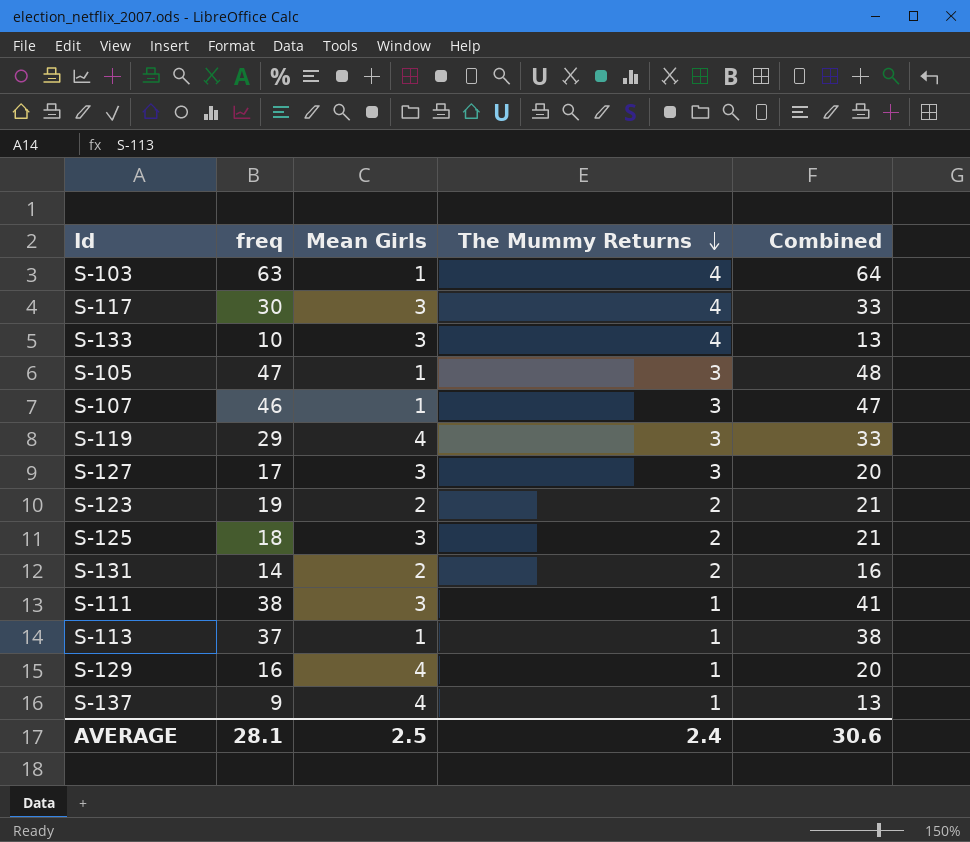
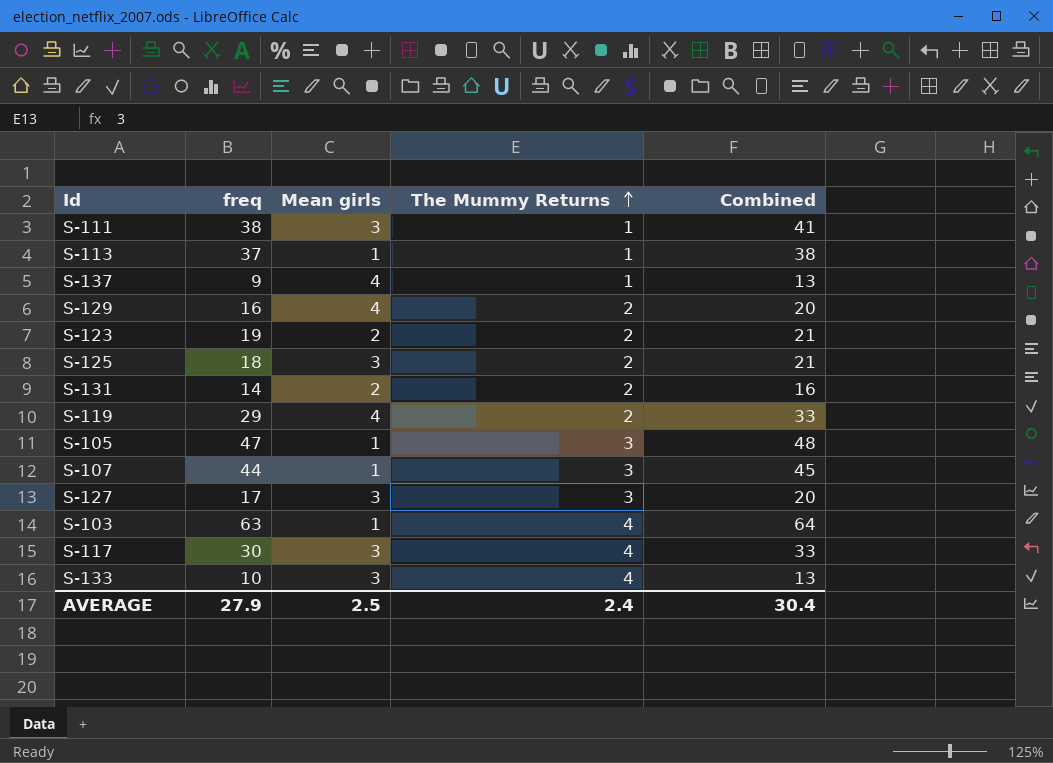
row order: The Mummy Returns descending -> The Mummy Returns ascending
column name: Mean Girls -> Mean girls
S-129 | The Mummy Returns: 1 -> 2
S-119 | The Mummy Returns: 3 -> 2
S-107 | freq: 46 -> 44
S-107 | Combined: 47 -> 45
AVERAGE | freq: 28.1 -> 27.9
AVERAGE | Combined: 30.6 -> 30.4

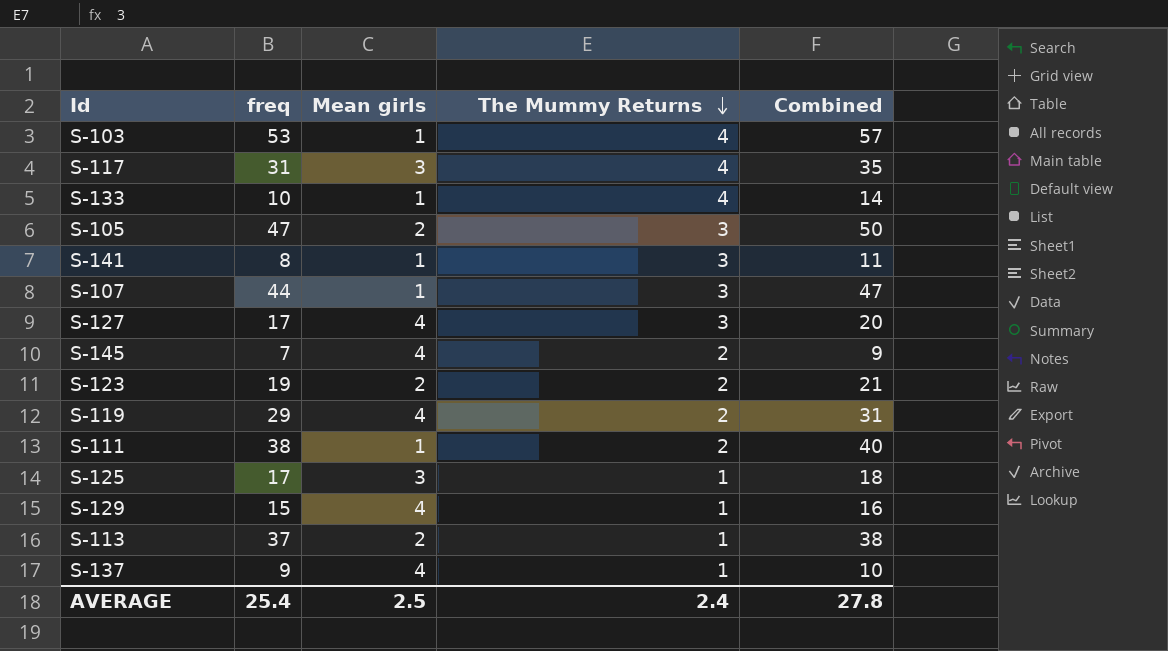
row order: The Mummy Returns ascending -> The Mummy Returns descending
column Combined | formula: [freq] + [Mean girls] -> [freq] + [The Mummy Returns]
row S-131: 14 | 2 | 2 | 16 -> none
S-103 | freq: 63 -> 53
S-117 | freq: 30 -> 31
S-133 | Mean girls: 3 -> 1
S-105 | Mean girls: 1 -> 2
row S-141: none -> 8 | 1 | 3 | 11
S-127 | Mean girls: 3 -> 4
row S-145: none -> 7 | 4 | 2 | 9
S-111 | Mean girls: 3 -> 1
S-111 | The Mummy Returns: 1 -> 2
S-125 | freq: 18 -> 17
S-125 | The Mummy Returns: 2 -> 1
S-129 | freq: 16 -> 15
S-129 | The Mummy Returns: 2 -> 1
S-113 | Mean girls: 1 -> 2
AVERAGE | freq: 27.9 -> 25.4
AVERAGE | Combined: 30.4 -> 27.8

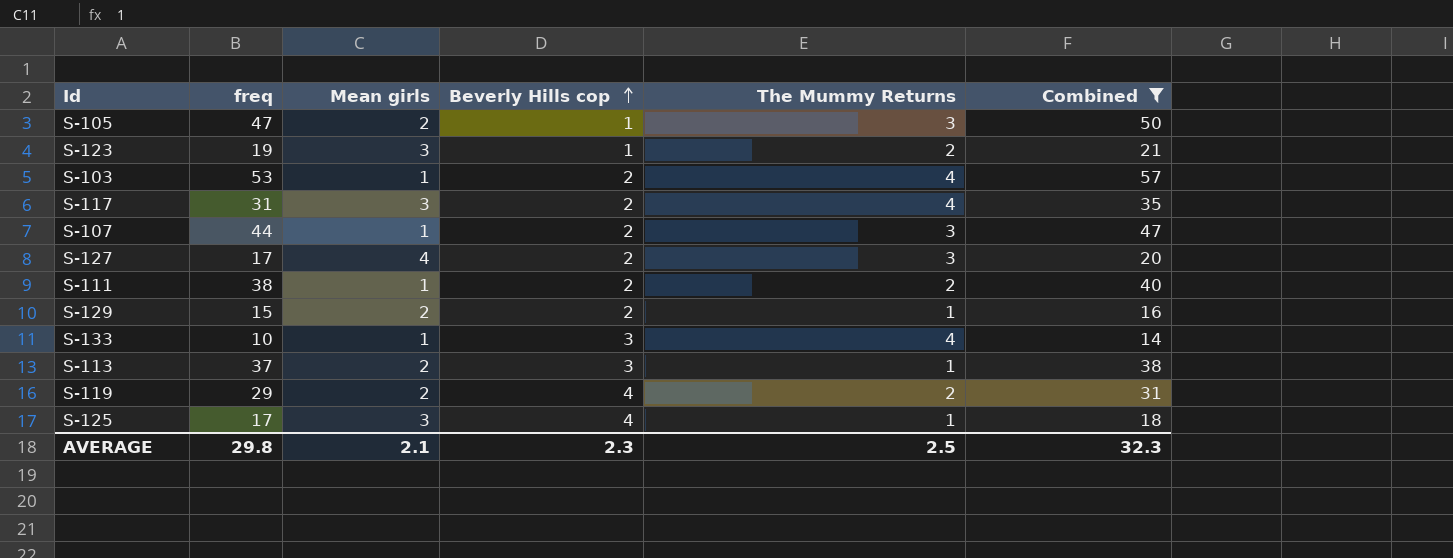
filter: none -> Combined >= 14
row order: The Mummy Returns descending -> Beverly Hills cop ascending
column Beverly Hills cop | position: none -> 4
S-123 | Mean girls: 2 -> 3
S-129 | Mean girls: 4 -> 2
S-119 | Mean girls: 4 -> 2
AVERAGE | freq: 25.4 -> 29.8
AVERAGE | Mean girls: 2.5 -> 2.1
AVERAGE | The Mummy Returns: 2.4 -> 2.5
AVERAGE | Combined: 27.8 -> 32.3

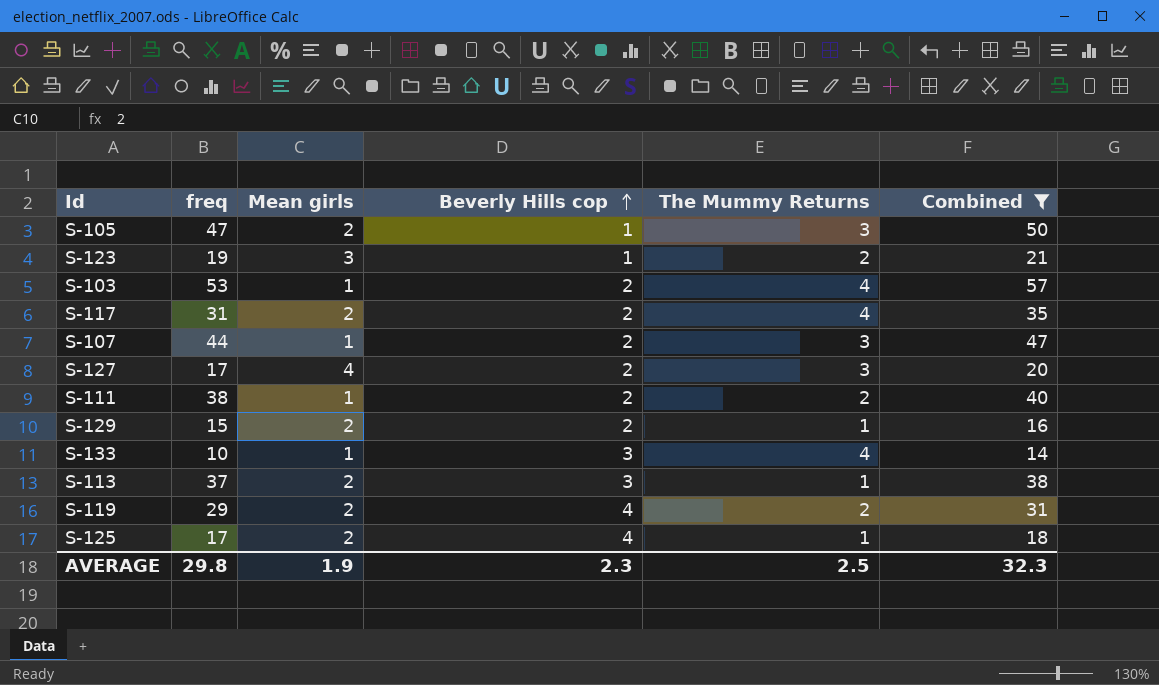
S-117 | Mean girls: 3 -> 2
S-125 | Mean girls: 3 -> 2
AVERAGE | Mean girls: 2.1 -> 1.9

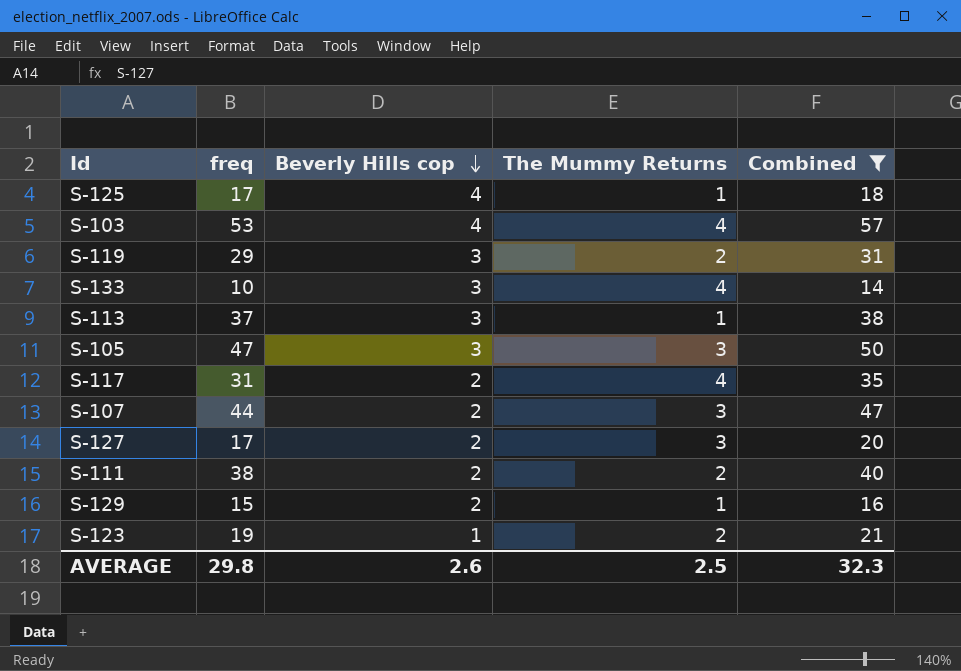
row order: Beverly Hills cop ascending -> Beverly Hills cop descending
column Mean girls | position: 3 -> none
S-103 | Beverly Hills cop: 2 -> 4
S-119 | Beverly Hills cop: 4 -> 3
S-105 | Beverly Hills cop: 1 -> 3
AVERAGE | Beverly Hills cop: 2.3 -> 2.6

